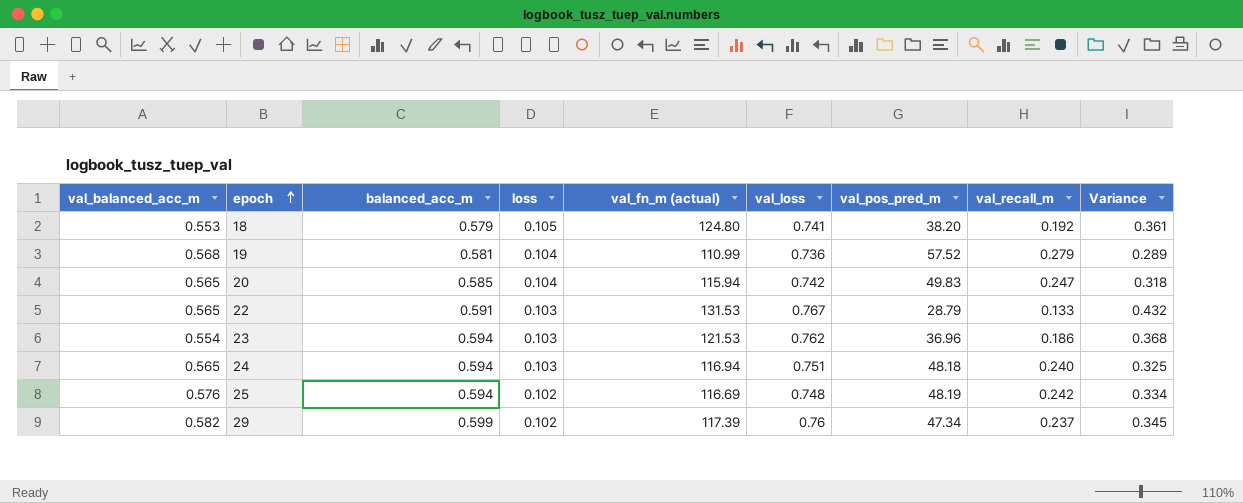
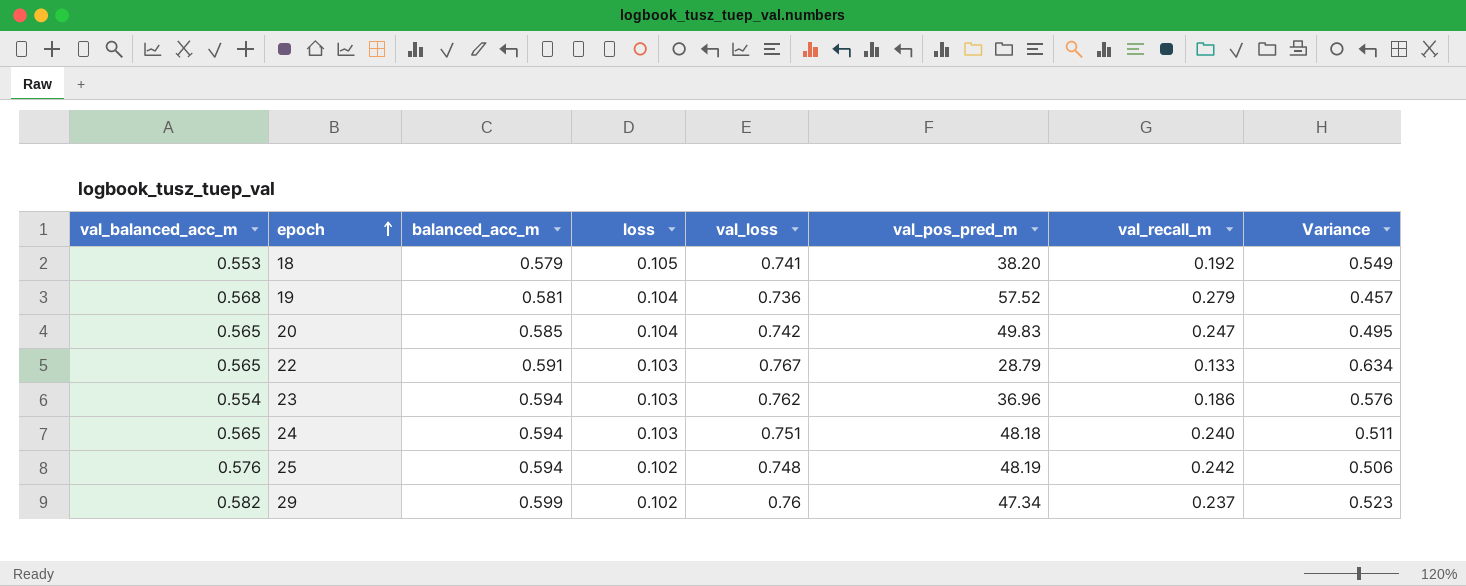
column val_fn_m (actual) | position: 5 -> none
column Variance | formula: [val_balanced_acc_m] - [val_recall_m] -> [val_loss] - [val_recall_m]

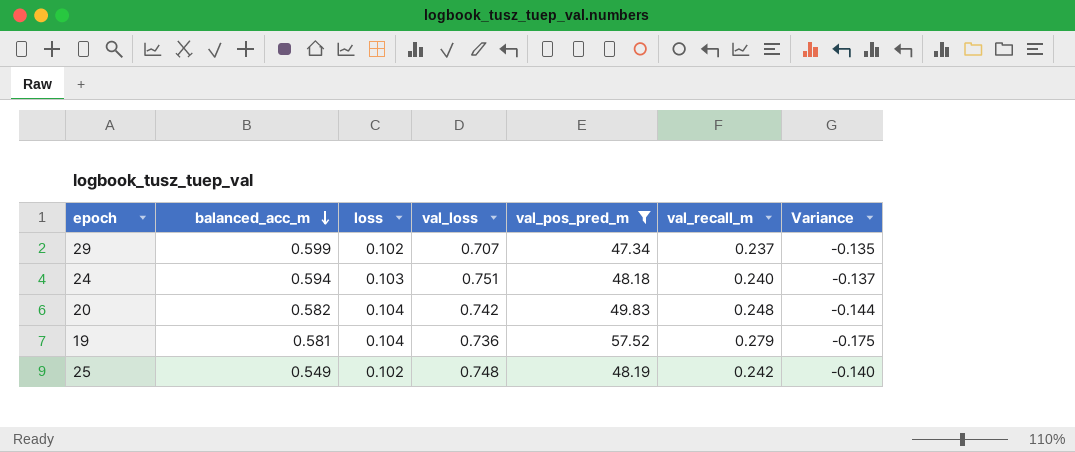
filter: none -> val_pos_pred_m >= 47.34
row order: epoch ascending -> balanced_acc_m descending
column val_balanced_acc_m | position: 1 -> none
column Variance | formula: [val_loss] - [val_recall_m] -> [loss] - [val_recall_m]
29 | val_loss: 0.76 -> 0.707
20 | balanced_acc_m: 0.585 -> 0.582
20 | val_recall_m: 0.247 -> 0.248
25 | balanced_acc_m: 0.594 -> 0.549

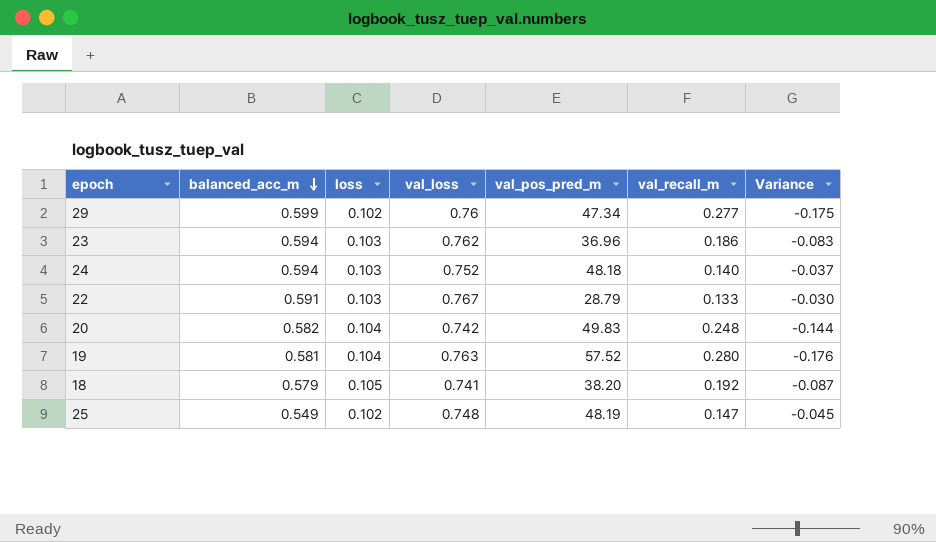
filter: val_pos_pred_m >= 47.34 -> none
29 | val_loss: 0.707 -> 0.76
29 | val_recall_m: 0.237 -> 0.277
29 | Variance: -0.135 -> -0.175
24 | val_loss: 0.751 -> 0.752
24 | val_recall_m: 0.240 -> 0.140
24 | Variance: -0.137 -> -0.037
19 | val_loss: 0.736 -> 0.763
19 | val_recall_m: 0.279 -> 0.280
19 | Variance: -0.175 -> -0.176
25 | val_recall_m: 0.242 -> 0.147
25 | Variance: -0.140 -> -0.045

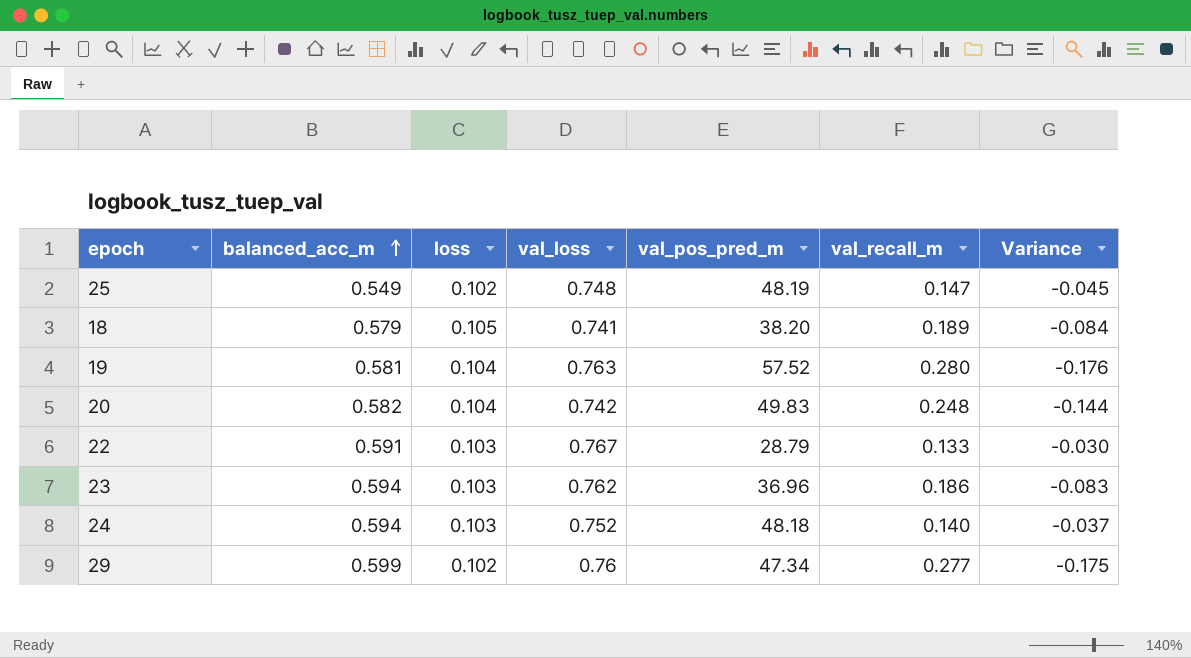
row order: balanced_acc_m descending -> balanced_acc_m ascending
18 | val_recall_m: 0.192 -> 0.189
18 | Variance: -0.087 -> -0.084

